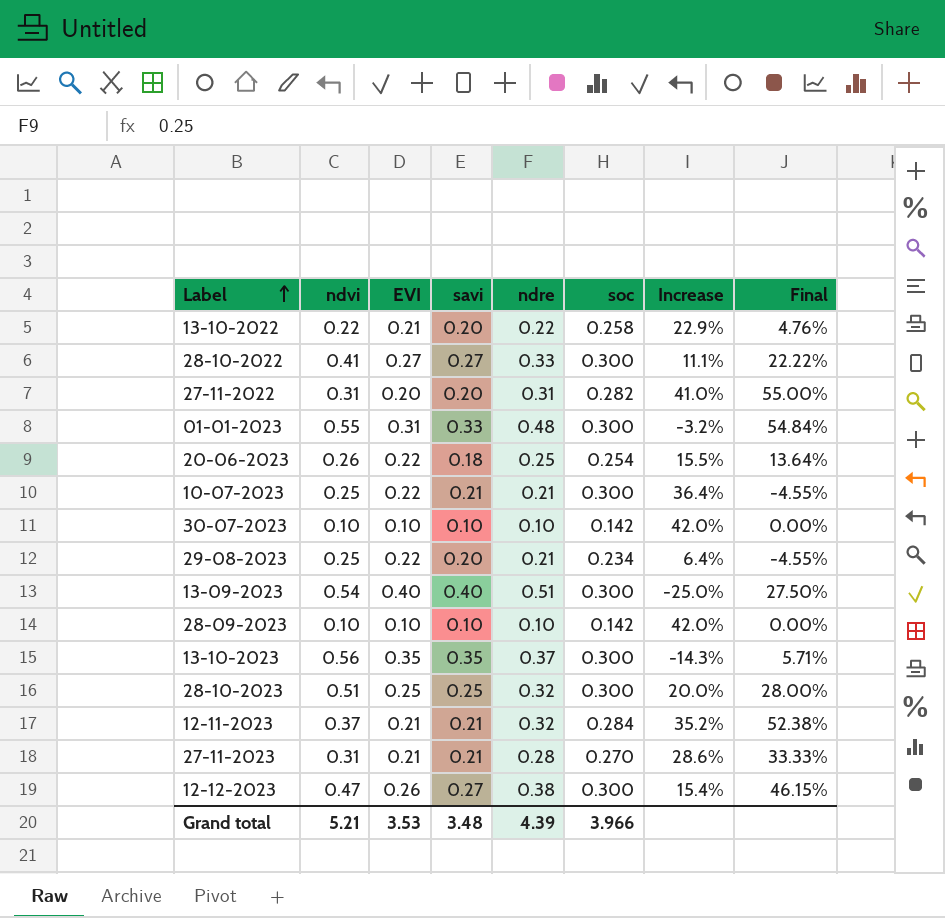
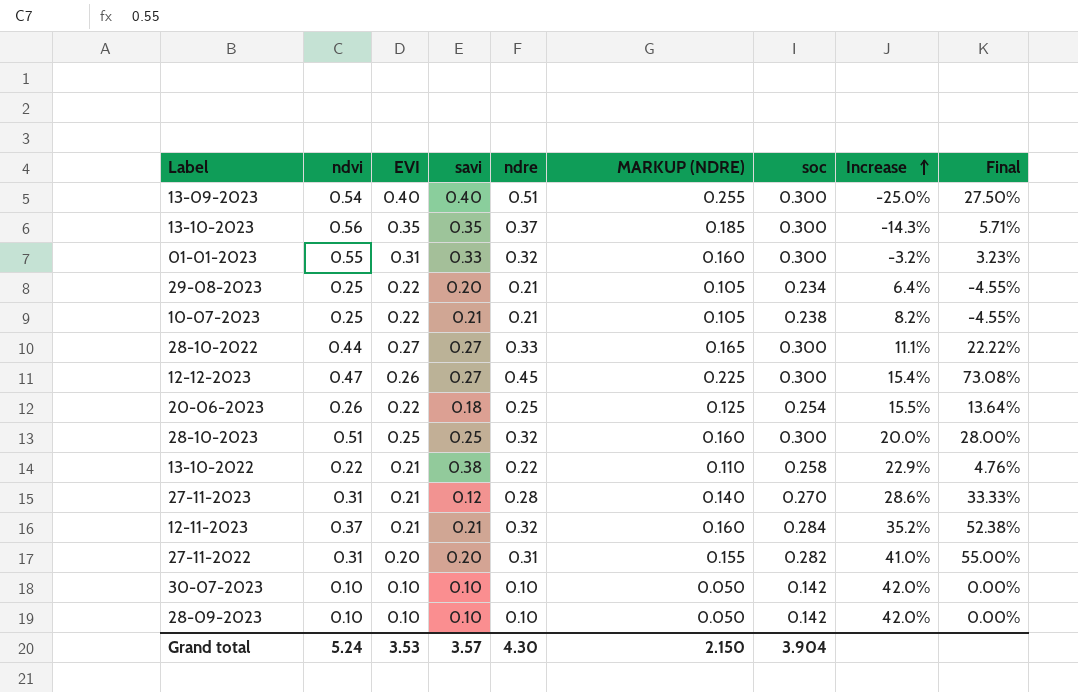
row order: Label ascending -> Increase ascending
column MARKUP (NDRE) | formula: none -> [ndre] * 0.5
01-01-2023 | ndre: 0.48 -> 0.32
01-01-2023 | Final: 54.84% -> 3.23%
10-07-2023 | soc: 0.300 -> 0.238
10-07-2023 | Increase: 36.4% -> 8.2%
28-10-2022 | ndvi: 0.41 -> 0.44
12-12-2023 | ndre: 0.38 -> 0.45
12-12-2023 | Final: 46.15% -> 73.08%
13-10-2022 | savi: 0.20 -> 0.38
27-11-2023 | savi: 0.21 -> 0.12
Grand total | ndvi: 5.21 -> 5.24
Grand total | savi: 3.48 -> 3.57
Grand total | ndre: 4.39 -> 4.30
Grand total | soc: 3.966 -> 3.904

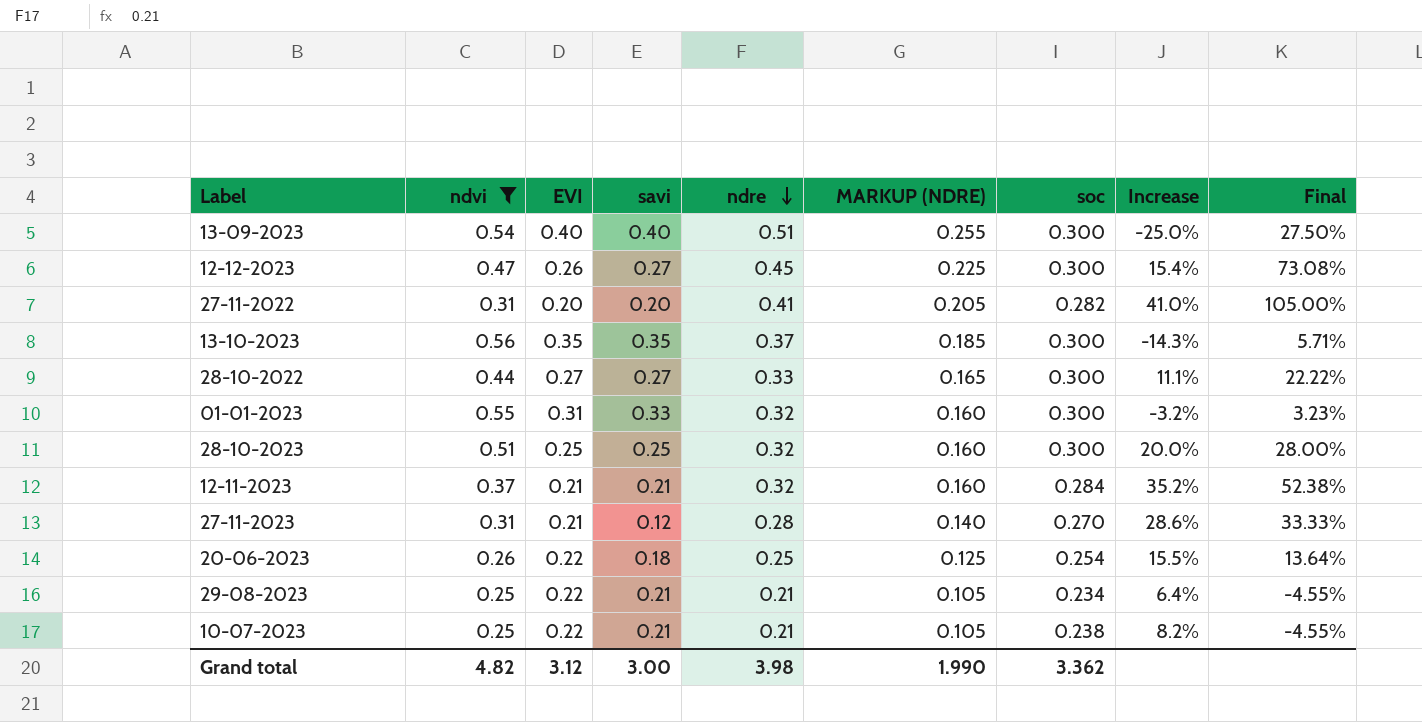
filter: none -> ndvi >= 0.25
row order: Increase ascending -> ndre descending
27-11-2022 | ndre: 0.31 -> 0.41
27-11-2022 | MARKUP (NDRE): 0.155 -> 0.205
27-11-2022 | Final: 55.00% -> 105.00%
29-08-2023 | savi: 0.20 -> 0.21
Grand total | ndvi: 5.24 -> 4.82
Grand total | EVI: 3.53 -> 3.12
Grand total | savi: 3.57 -> 3.00
Grand total | ndre: 4.30 -> 3.98
Grand total | MARKUP (NDRE): 2.150 -> 1.990
Grand total | soc: 3.904 -> 3.362

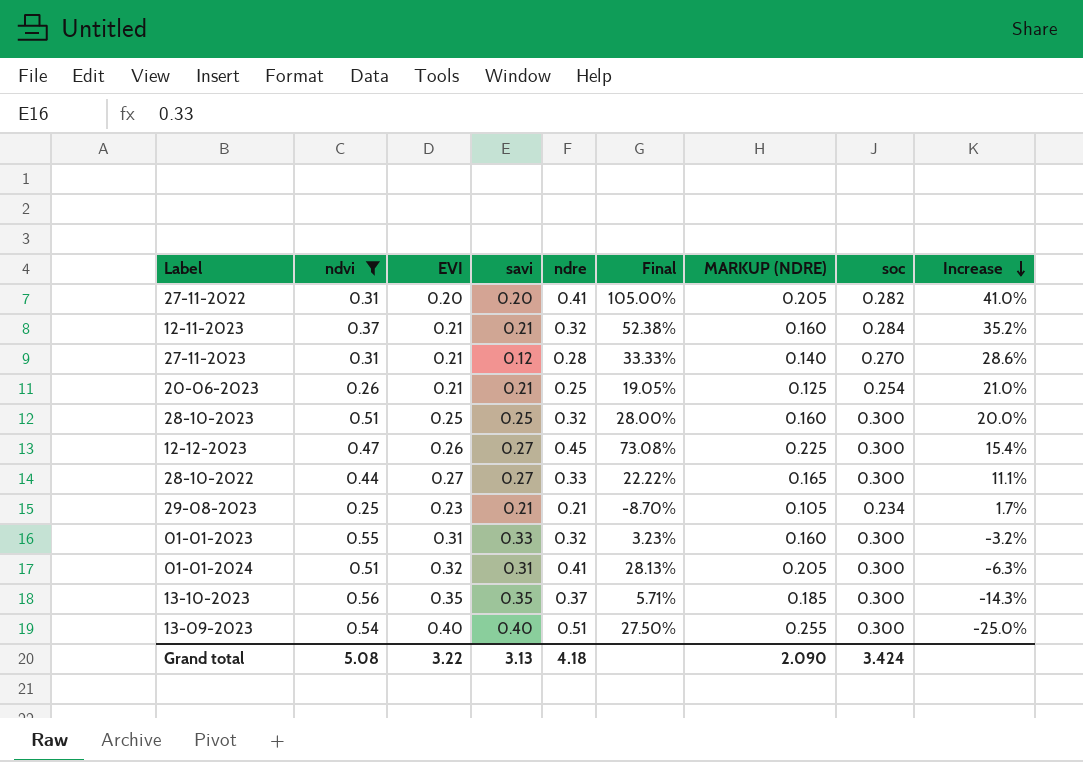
row order: ndre descending -> Increase descending
column Final | position: 9 -> 6
row 10-07-2023: 0.25 | 0.22 | 0.21 | 0.21 | 0.105 | 0.238 | 8.2% | -4.55% -> none
20-06-2023 | EVI: 0.22 -> 0.21
20-06-2023 | savi: 0.18 -> 0.21
20-06-2023 | Final: 13.64% -> 19.05%
20-06-2023 | Increase: 15.5% -> 21.0%
29-08-2023 | EVI: 0.22 -> 0.23
29-08-2023 | Final: -4.55% -> -8.70%
29-08-2023 | Increase: 6.4% -> 1.7%
row 01-01-2024: none -> 0.51 | 0.32 | 0.31 | 0.41 | 28.13% | 0.205 | 0.300 | -6.3%
Grand total | ndvi: 4.82 -> 5.08
Grand total | EVI: 3.12 -> 3.22
Grand total | savi: 3.00 -> 3.13
Grand total | ndre: 3.98 -> 4.18
Grand total | MARKUP (NDRE): 1.990 -> 2.090
Grand total | soc: 3.362 -> 3.424

